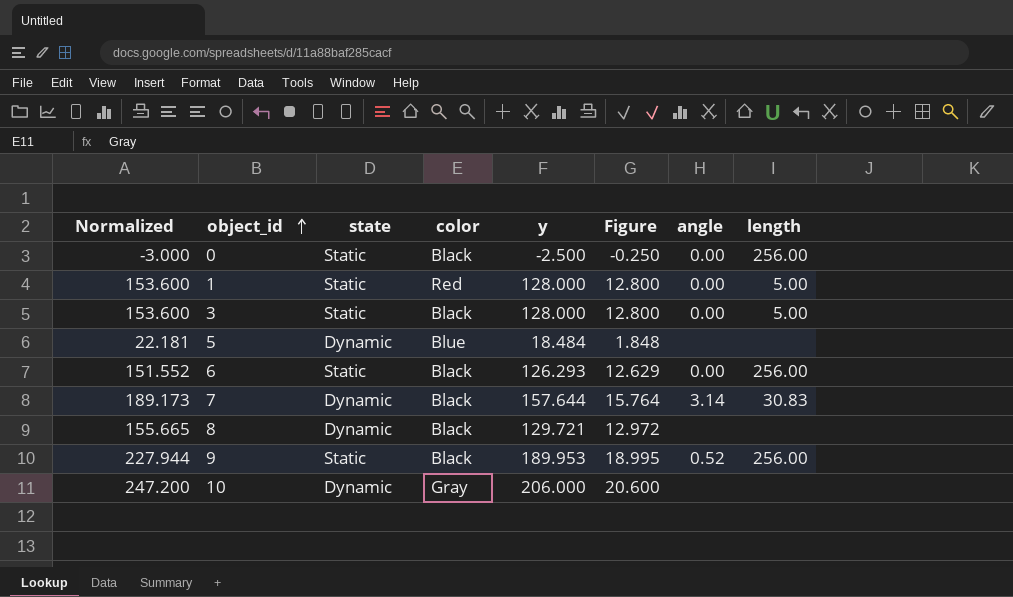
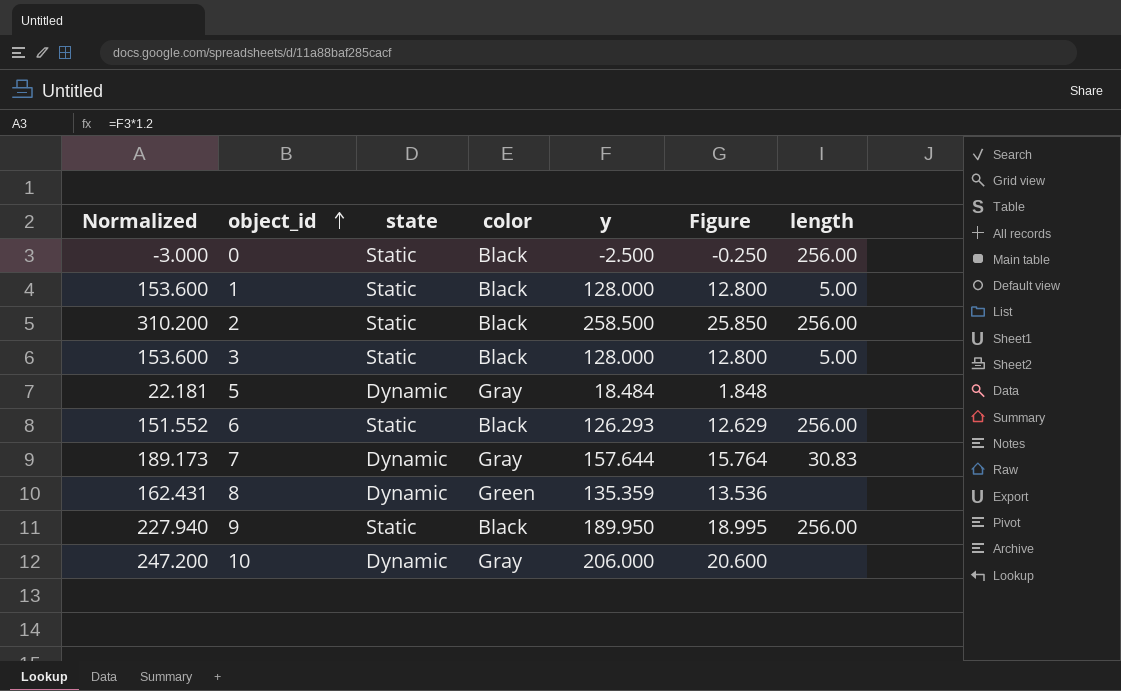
column angle | position: 7 -> none
1 | color: Red -> Black
row 2: none -> 310.200 | Static | Black | 258.500 | 25.850 | 256.00
5 | color: Blue -> Gray
7 | color: Black -> Gray
8 | Normalized: 155.665 -> 162.431
8 | color: Black -> Green
8 | y: 129.721 -> 135.359
8 | Figure: 12.972 -> 13.536
9 | Normalized: 227.944 -> 227.940
9 | y: 189.953 -> 189.950

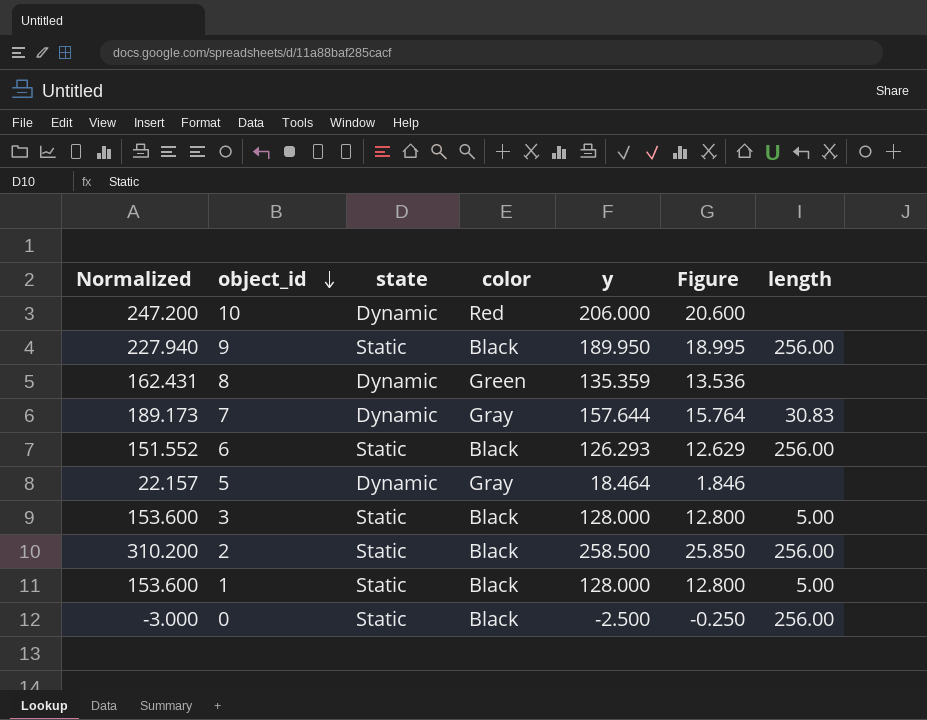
row order: object_id ascending -> object_id descending
10 | color: Gray -> Red
5 | Normalized: 22.181 -> 22.157
5 | y: 18.484 -> 18.464
5 | Figure: 1.848 -> 1.846

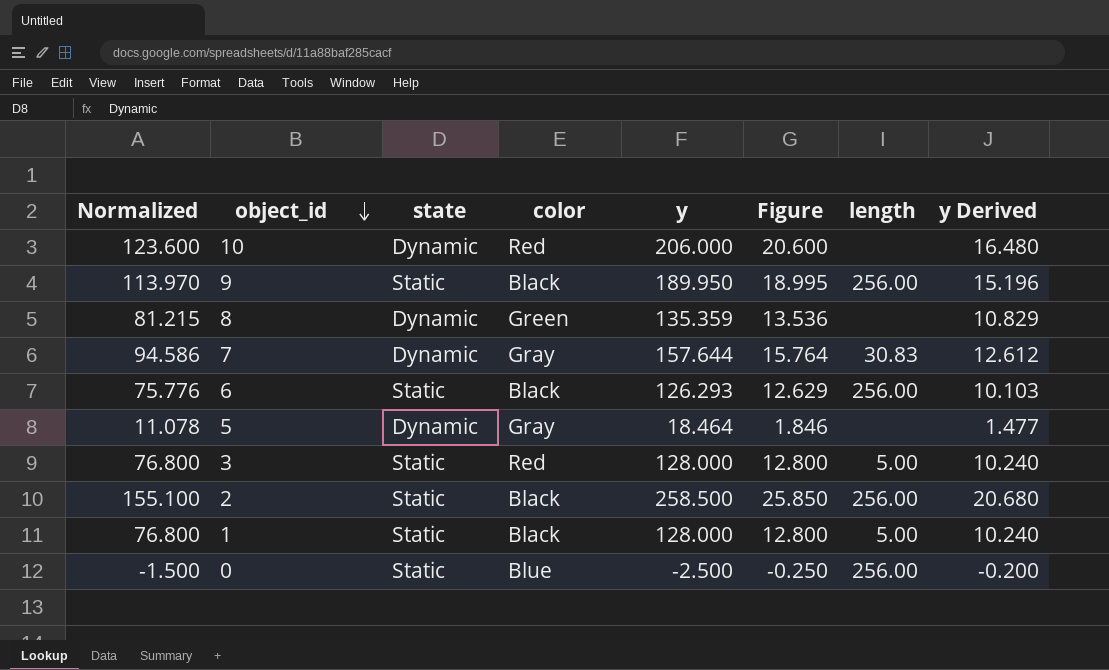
column Normalized | formula: [y] * 1.2 -> [y] * 0.6
column y Derived | formula: none -> [y] * 0.08
3 | color: Black -> Red
0 | color: Black -> Blue

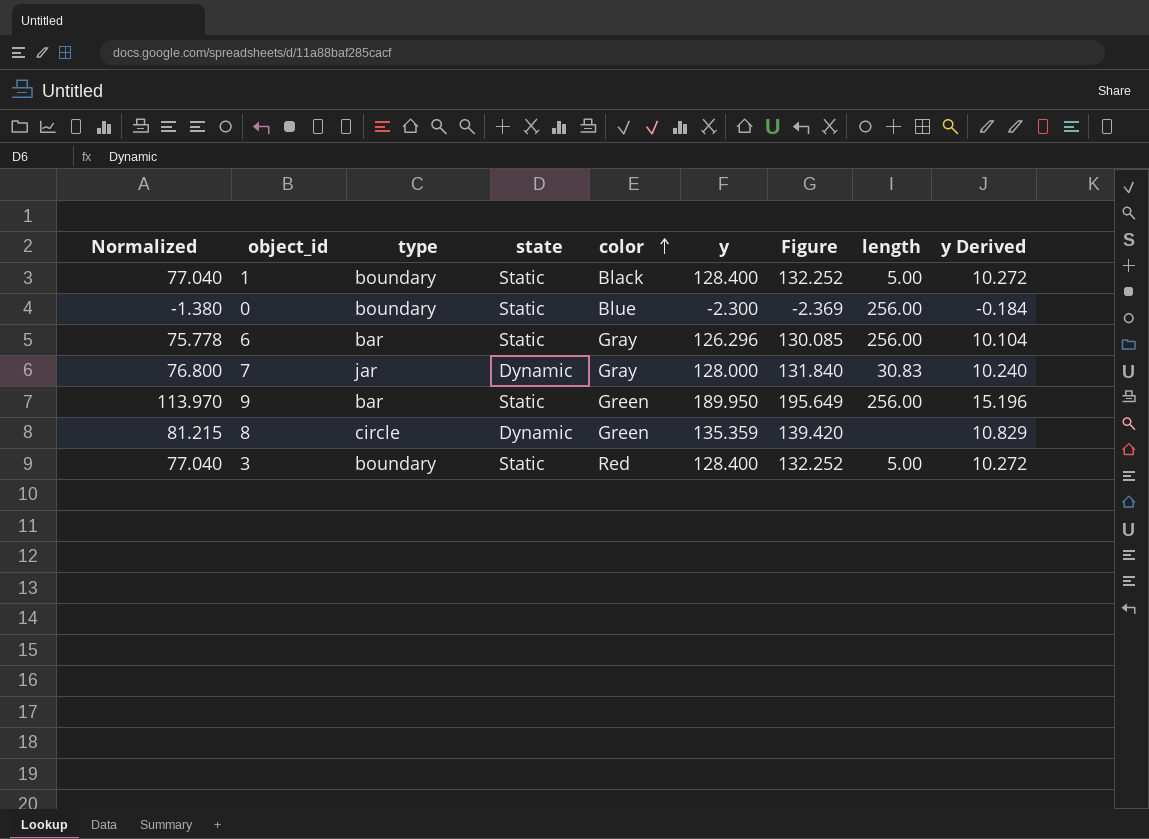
row order: object_id descending -> color ascending
column type | position: none -> 3
column Figure | formula: [y] * 0.1 -> [y] * 1.03
row 10: 123.600 | Dynamic | Red | 206.000 | 20.600 | none | 16.480 -> none
row 5: 11.078 | Dynamic | Gray | 18.464 | 1.846 | none | 1.477 -> none
row 2: 155.100 | Static | Black | 258.500 | 25.850 | 256.00 | 20.680 -> none
1 | Normalized: 76.800 -> 77.040
1 | y: 128.000 -> 128.400
1 | y Derived: 10.240 -> 10.272
0 | Normalized: -1.500 -> -1.380
0 | y: -2.500 -> -2.300
0 | y Derived: -0.200 -> -0.184
6 | Normalized: 75.776 -> 75.778
6 | color: Black -> Gray
6 | y: 126.293 -> 126.296
6 | y Derived: 10.103 -> 10.104
7 | Normalized: 94.586 -> 76.800
7 | y: 157.644 -> 128.000
7 | y Derived: 12.612 -> 10.240
9 | color: Black -> Green
3 | Normalized: 76.800 -> 77.040
3 | y: 128.000 -> 128.400
3 | y Derived: 10.240 -> 10.272

